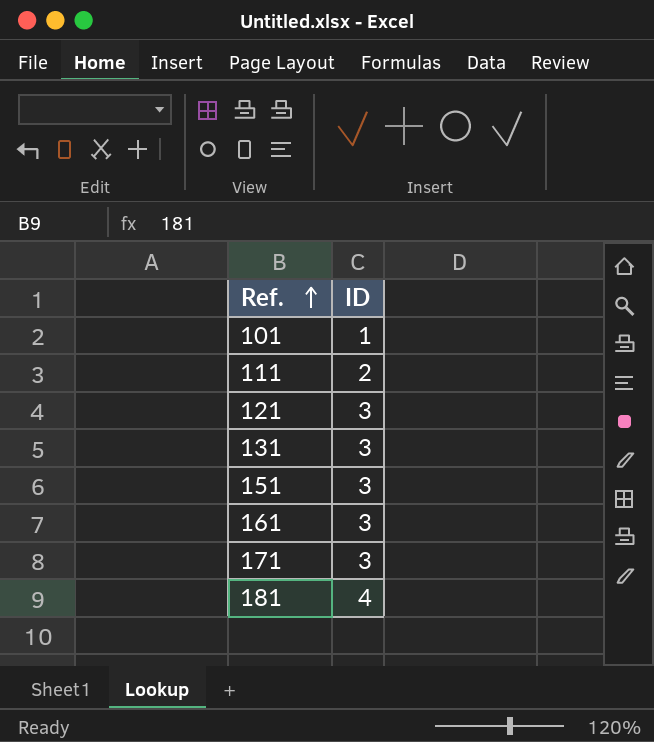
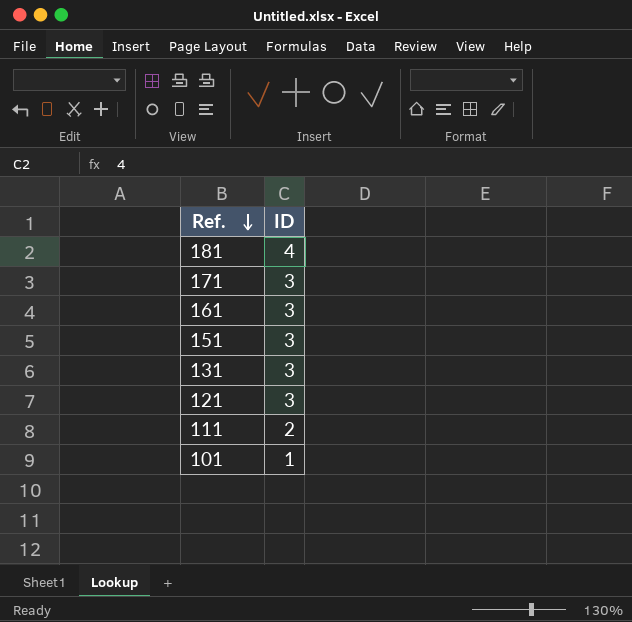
row order: Ref. ascending -> Ref. descending

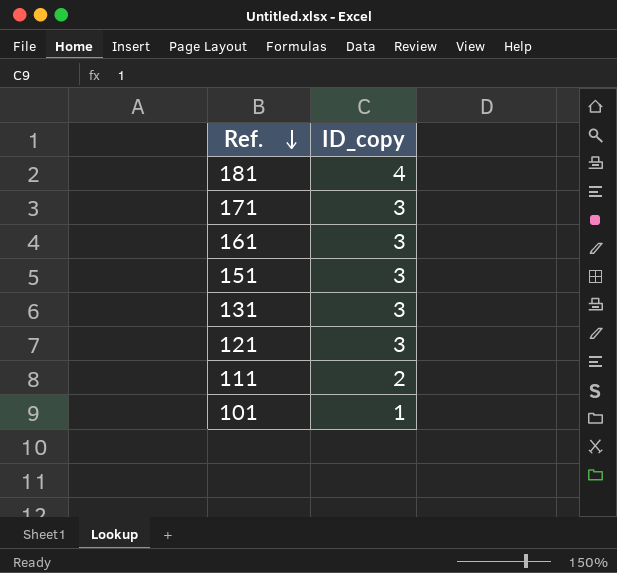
column name: ID -> ID_copy

